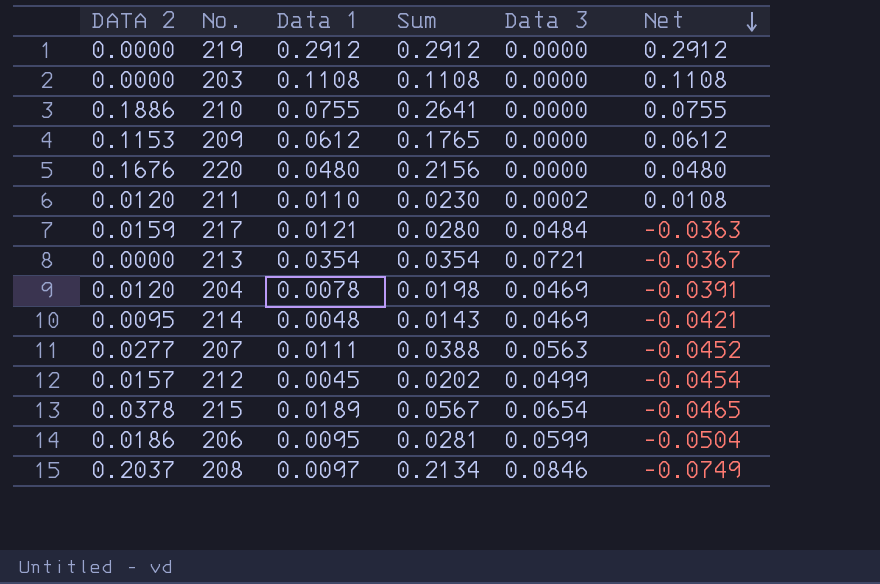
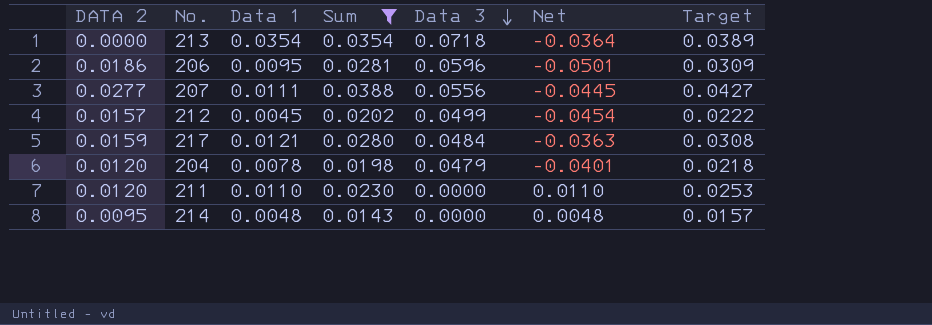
filter: none -> Sum <= 0.0388
row order: Net descending -> Data 3 descending
column Target | formula: none -> [Sum] * 1.1
213 | Data 3: 0.0721 -> 0.0718
213 | Net: -0.0367 -> -0.0364
206 | Data 3: 0.0599 -> 0.0596
206 | Net: -0.0504 -> -0.0501
207 | Data 3: 0.0563 -> 0.0556
207 | Net: -0.0452 -> -0.0445
204 | Data 3: 0.0469 -> 0.0479
204 | Net: -0.0391 -> -0.0401
211 | Data 3: 0.0002 -> 0.0000
211 | Net: 0.0108 -> 0.0110
214 | Data 3: 0.0469 -> 0.0000
214 | Net: -0.0421 -> 0.0048

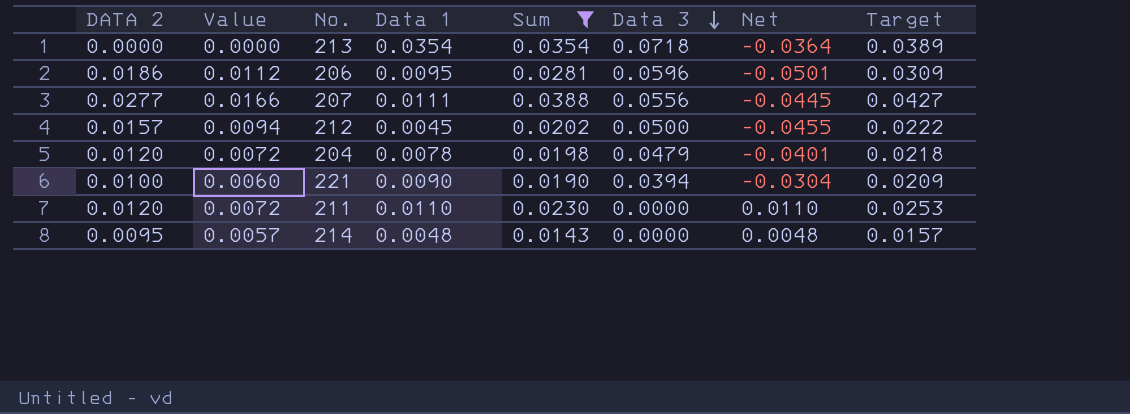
column Value | formula: none -> [DATA 2] * 0.6
row 217: 0.0159 | 0.0121 | 0.0280 | 0.0484 | -0.0363 | 0.0308 -> none
212 | Data 3: 0.0499 -> 0.0500
212 | Net: -0.0454 -> -0.0455
row 221: none -> 0.0100 | 0.0060 | 0.0090 | 0.0190 | 0.0394 | -0.0304 | 0.0209

